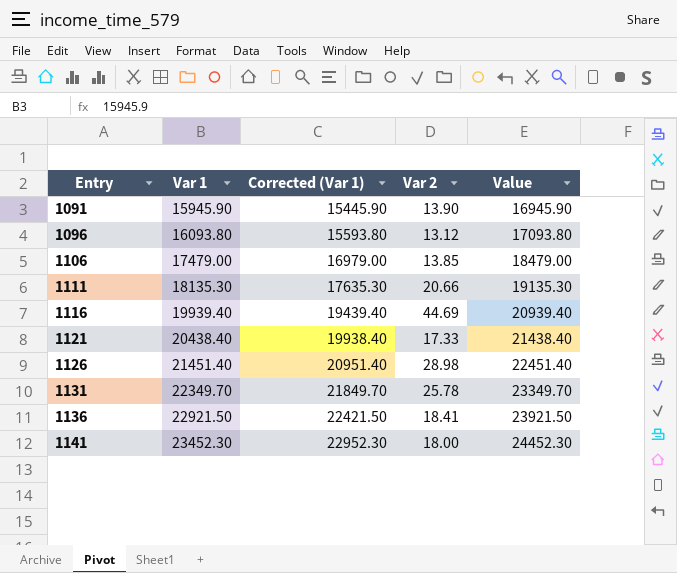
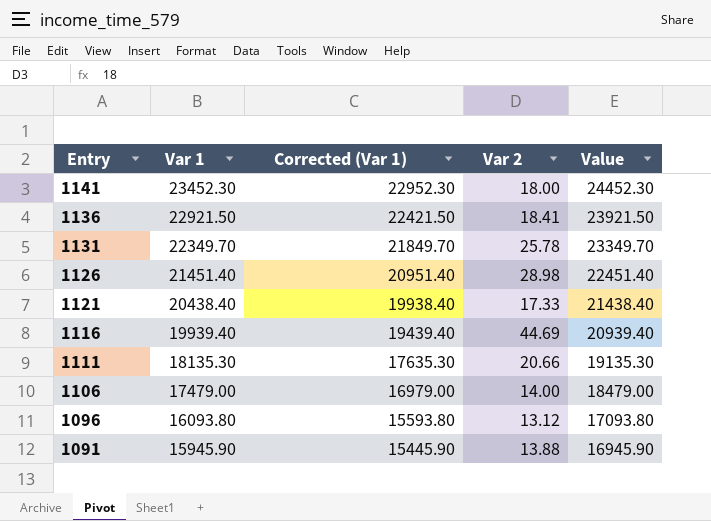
row order: Entry ascending -> Entry descending
1106 | Var 2: 13.85 -> 14.00
1091 | Var 2: 13.90 -> 13.88

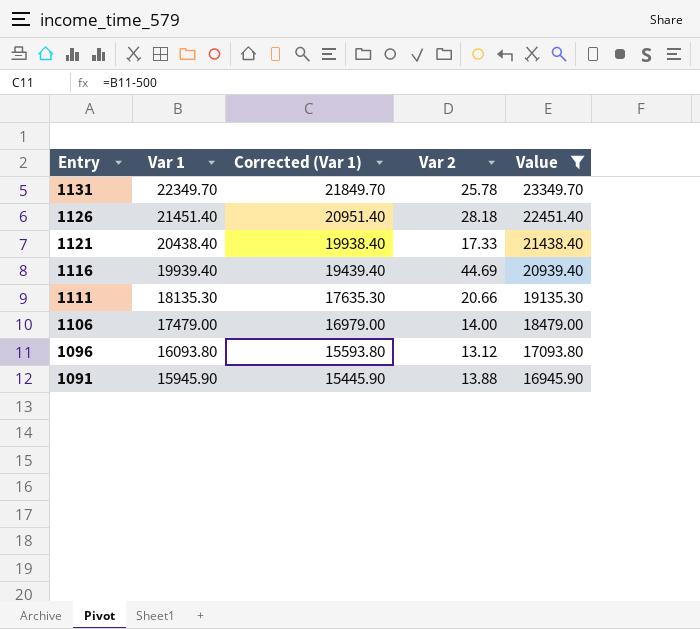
filter: none -> Value <= 23349.70
1126 | Var 2: 28.98 -> 28.18

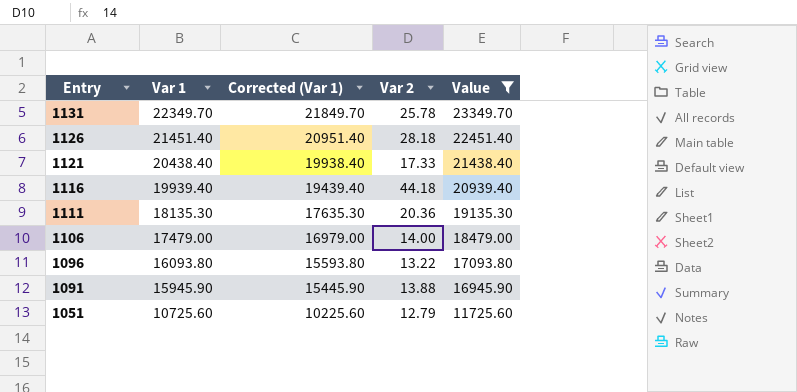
1116 | Var 2: 44.69 -> 44.18
1111 | Var 2: 20.66 -> 20.36
1096 | Var 2: 13.12 -> 13.22
row 1051: none -> 10725.60 | 10225.60 | 12.79 | 11725.60

